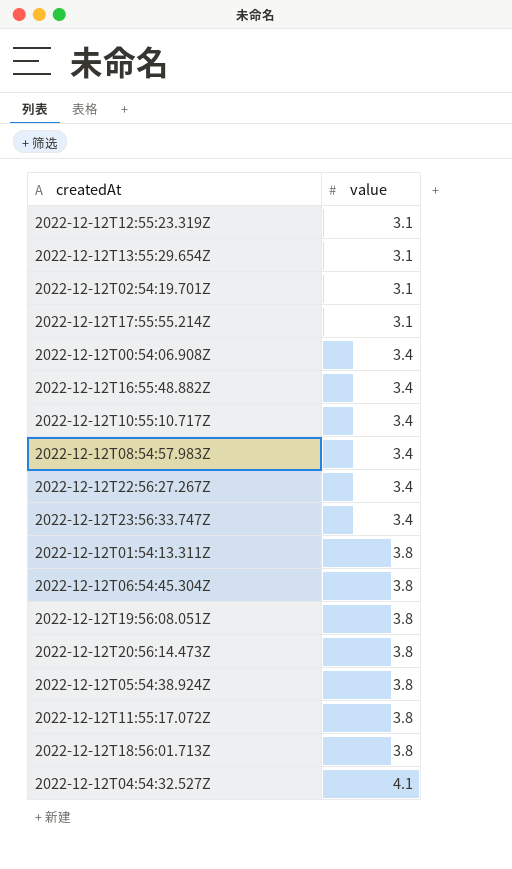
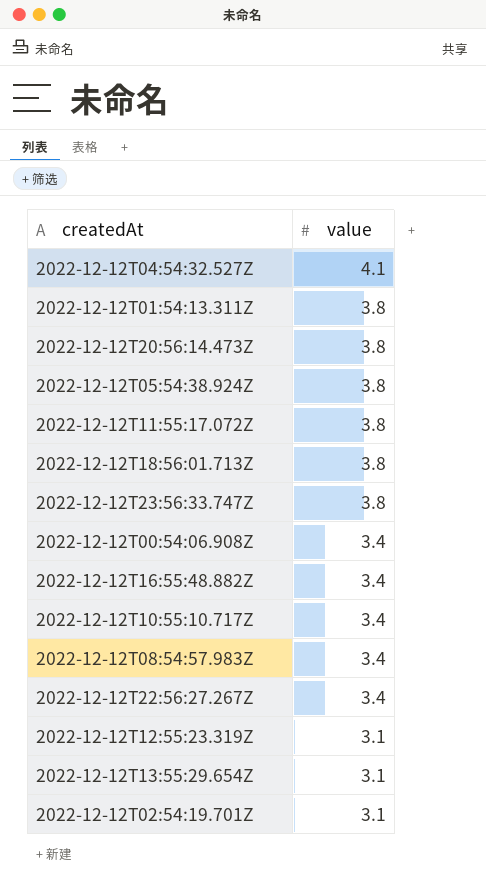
row order: value ascending -> value descending
row 2022-12-12T17:55:55.214Z: 3.1 -> none
row 2022-12-12T06:54:45.304Z: 3.8 -> none
row 2022-12-12T19:56:08.051Z: 3.8 -> none
2022-12-12T23:56:33.747Z | value: 3.4 -> 3.8

